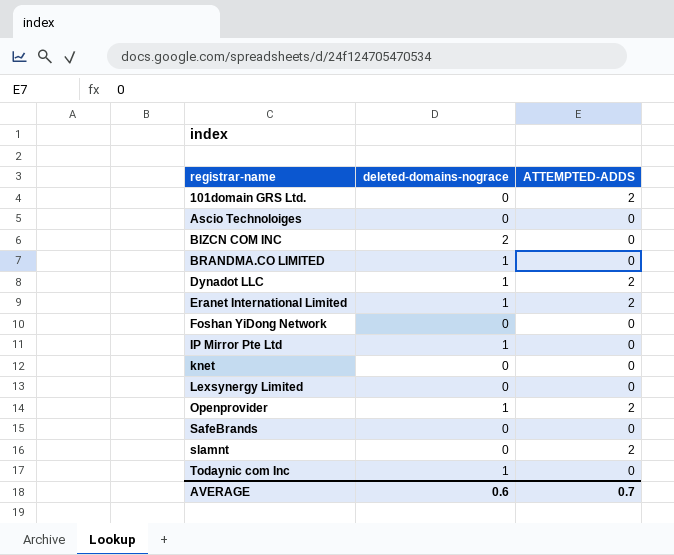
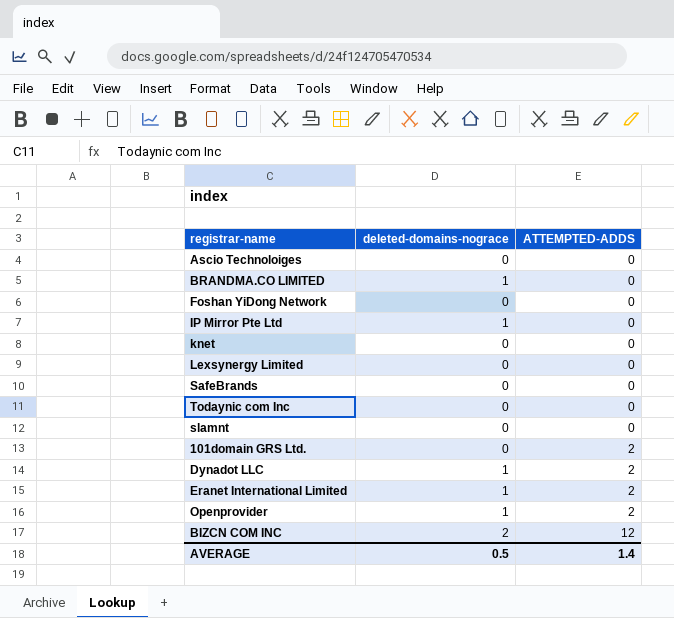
row order: registrar-name ascending -> ATTEMPTED-ADDS ascending
Todaynic com Inc | deleted-domains-nograce: 1 -> 0
slamnt | ATTEMPTED-ADDS: 2 -> 0
BIZCN COM INC | ATTEMPTED-ADDS: 0 -> 12
AVERAGE | deleted-domains-nograce: 0.6 -> 0.5
AVERAGE | ATTEMPTED-ADDS: 0.7 -> 1.4

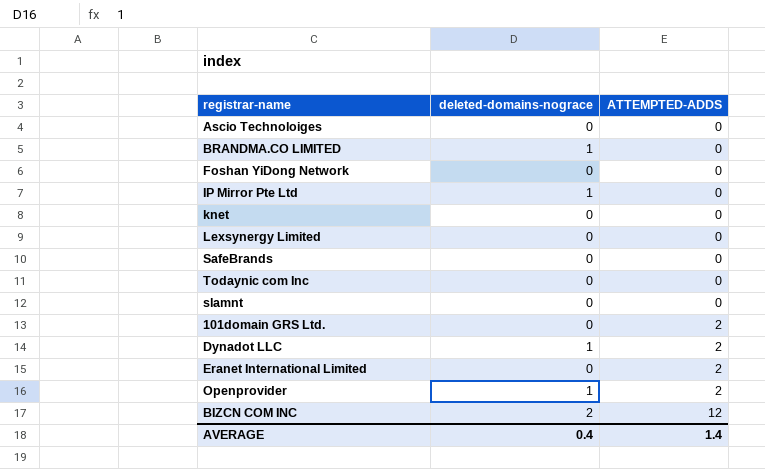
Eranet International Limited | deleted-domains-nograce: 1 -> 0
AVERAGE | deleted-domains-nograce: 0.5 -> 0.4

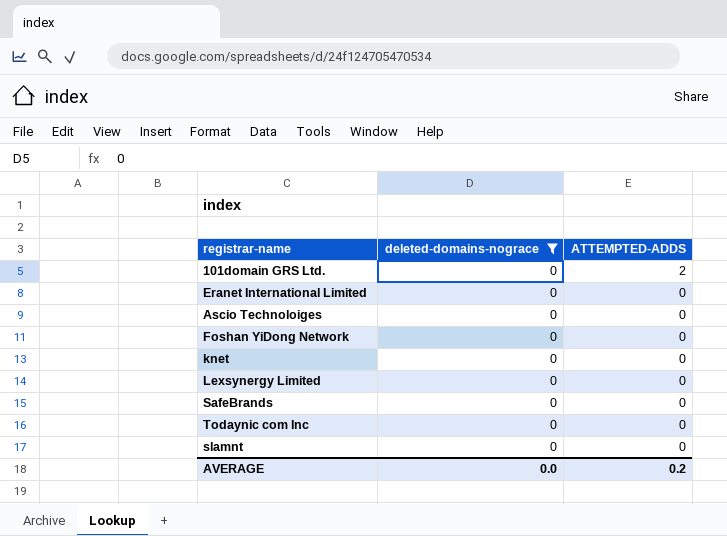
filter: none -> deleted-domains-nograce = 0
row order: ATTEMPTED-ADDS ascending -> ATTEMPTED-ADDS descending
Eranet International Limited | ATTEMPTED-ADDS: 2 -> 0
AVERAGE | deleted-domains-nograce: 0.4 -> 0.0
AVERAGE | ATTEMPTED-ADDS: 1.4 -> 0.2

